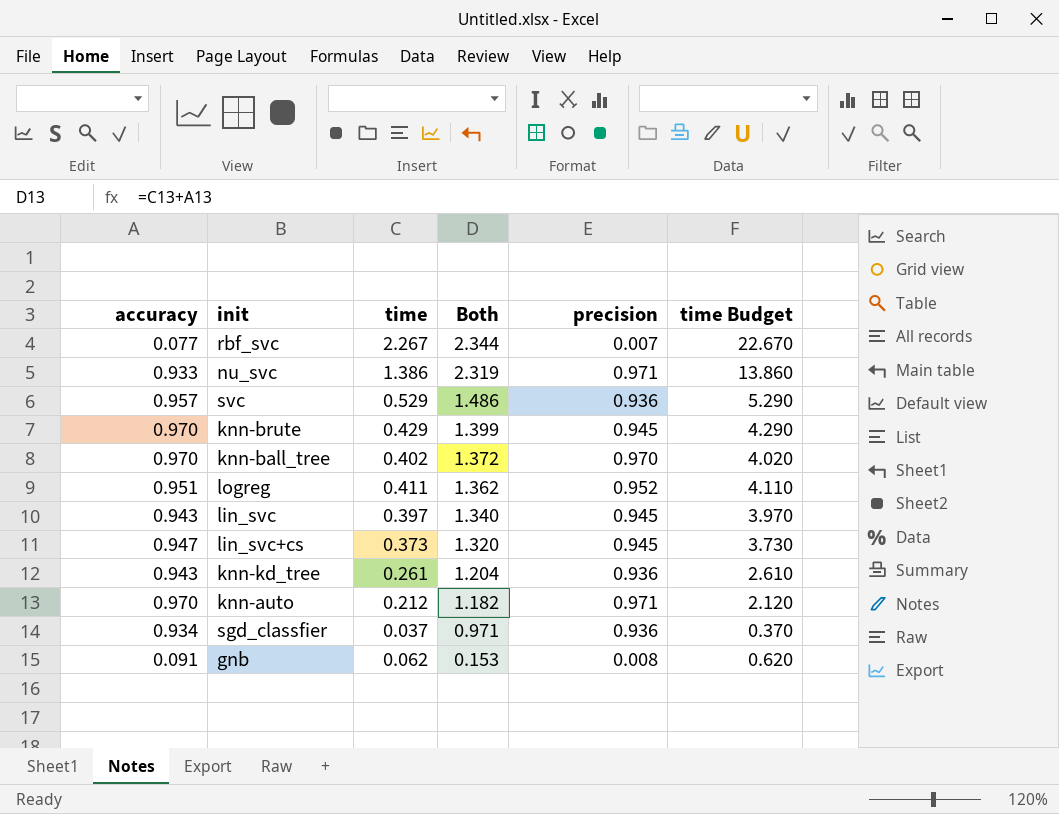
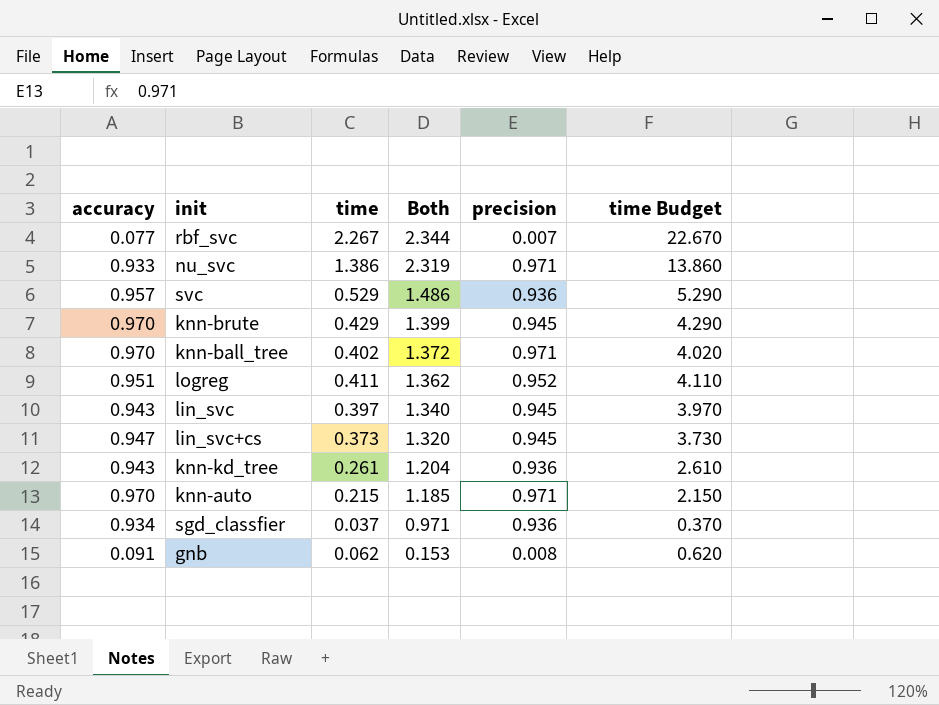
knn-ball_tree | precision: 0.970 -> 0.971
knn-auto | time: 0.212 -> 0.215
knn-auto | Both: 1.182 -> 1.185
knn-auto | time Budget: 2.120 -> 2.150

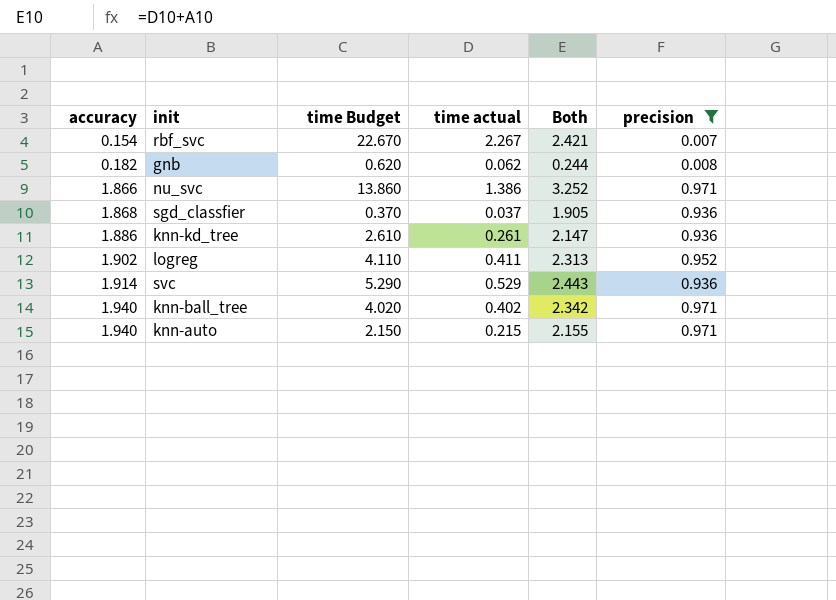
filter: none -> precision != 0.945
row order: Both descending -> accuracy ascending
column time Budget | position: 6 -> 3
column name: time -> time actual
rbf_svc | accuracy: 0.077 -> 0.154
rbf_svc | Both: 2.344 -> 2.421
gnb | accuracy: 0.091 -> 0.182
gnb | Both: 0.153 -> 0.244
nu_svc | accuracy: 0.933 -> 1.866
nu_svc | Both: 2.319 -> 3.252
sgd_classfier | accuracy: 0.934 -> 1.868
sgd_classfier | Both: 0.971 -> 1.905
knn-kd_tree | accuracy: 0.943 -> 1.886
knn-kd_tree | Both: 1.204 -> 2.147
logreg | accuracy: 0.951 -> 1.902
logreg | Both: 1.362 -> 2.313
svc | accuracy: 0.957 -> 1.914
svc | Both: 1.486 -> 2.443
knn-ball_tree | accuracy: 0.970 -> 1.940
knn-ball_tree | Both: 1.372 -> 2.342
knn-auto | accuracy: 0.970 -> 1.940
knn-auto | Both: 1.185 -> 2.155

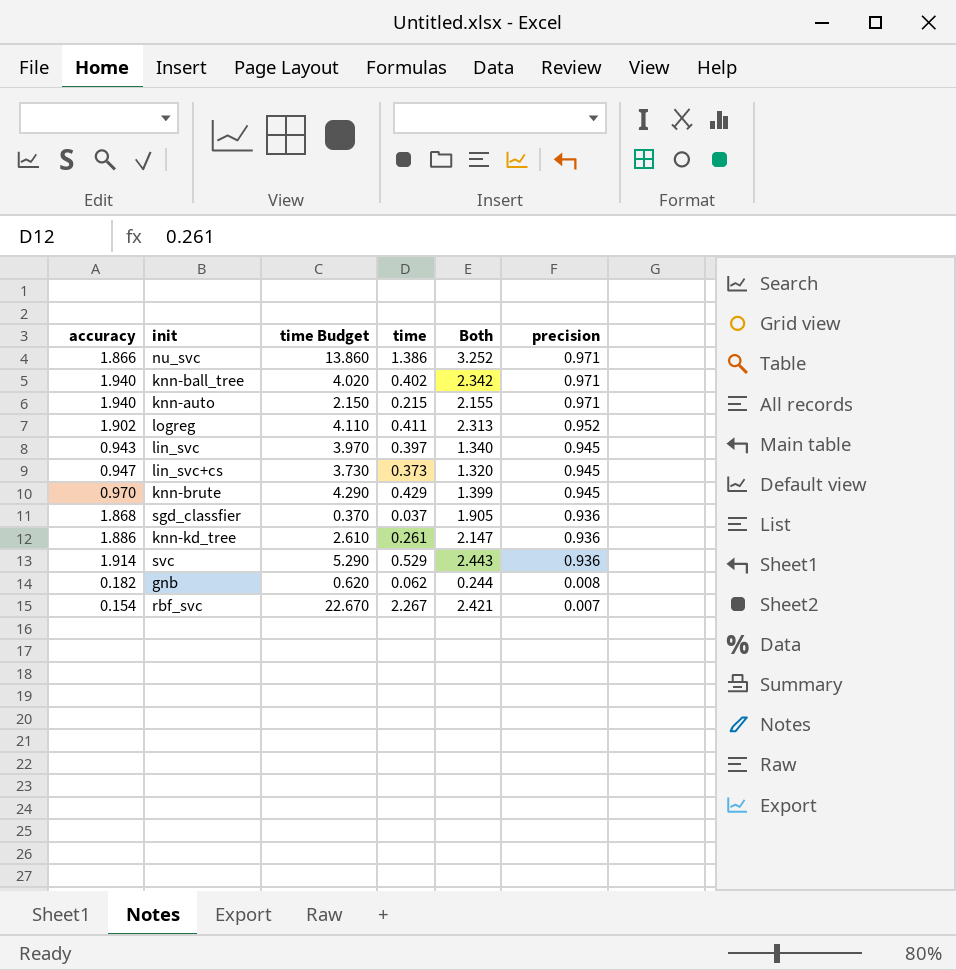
filter: precision != 0.945 -> none
row order: accuracy ascending -> precision descending
column name: time actual -> time

